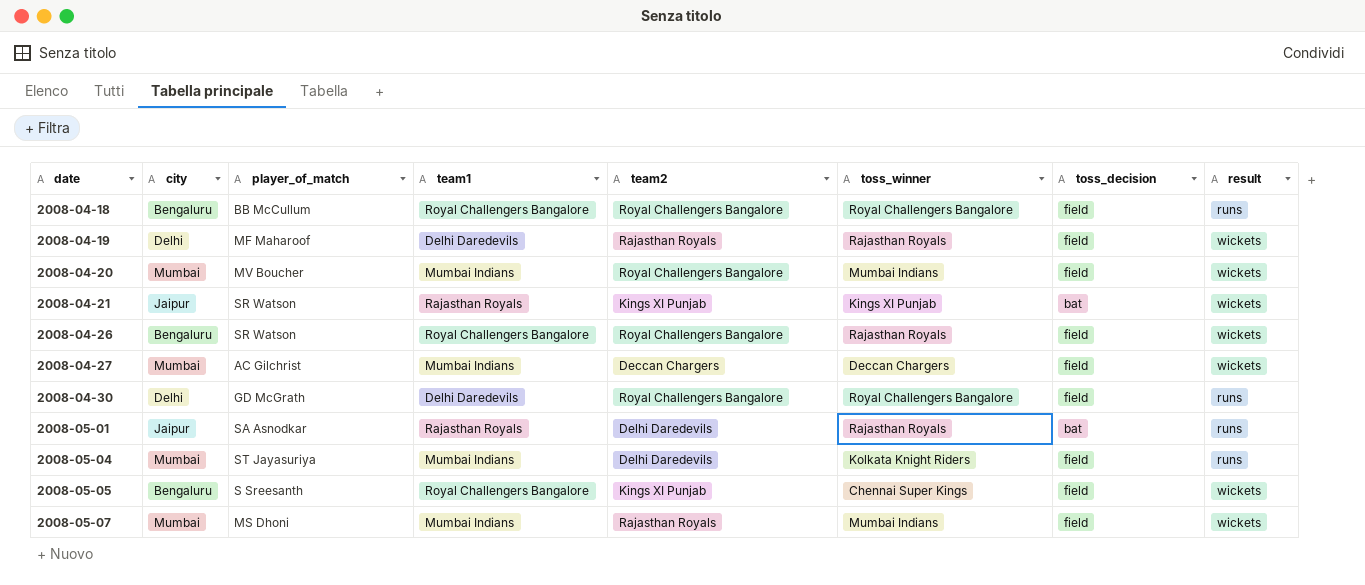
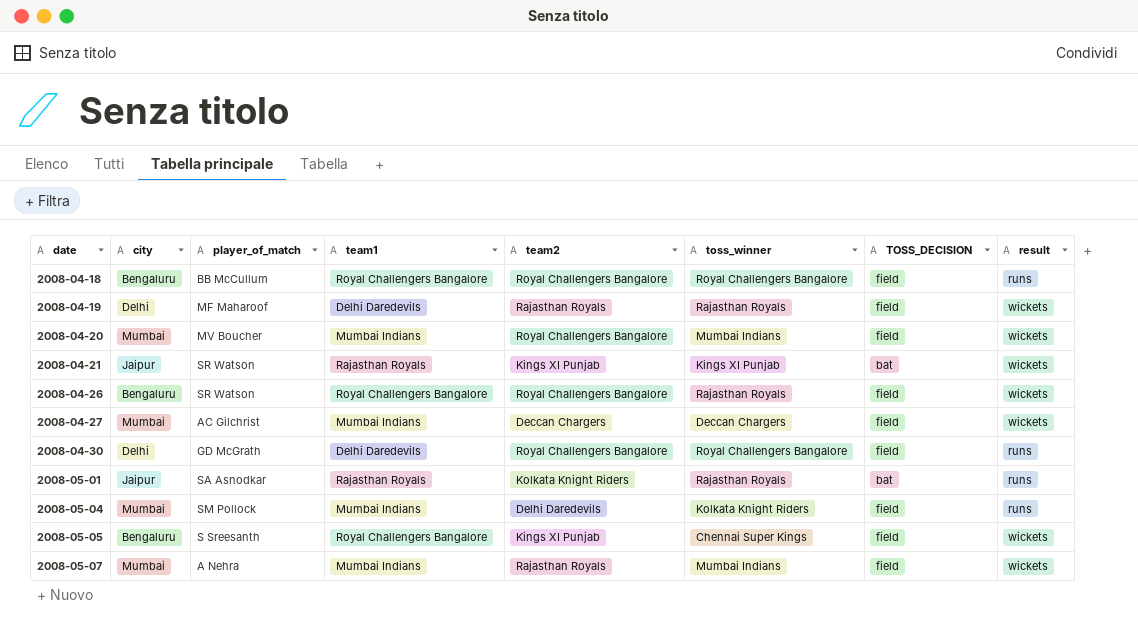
column name: toss_decision -> TOSS_DECISION
2008-05-01 | team2: Delhi Daredevils -> Kolkata Knight Riders
2008-05-04 | player_of_match: ST Jayasuriya -> SM Pollock
2008-05-07 | player_of_match: MS Dhoni -> A Nehra

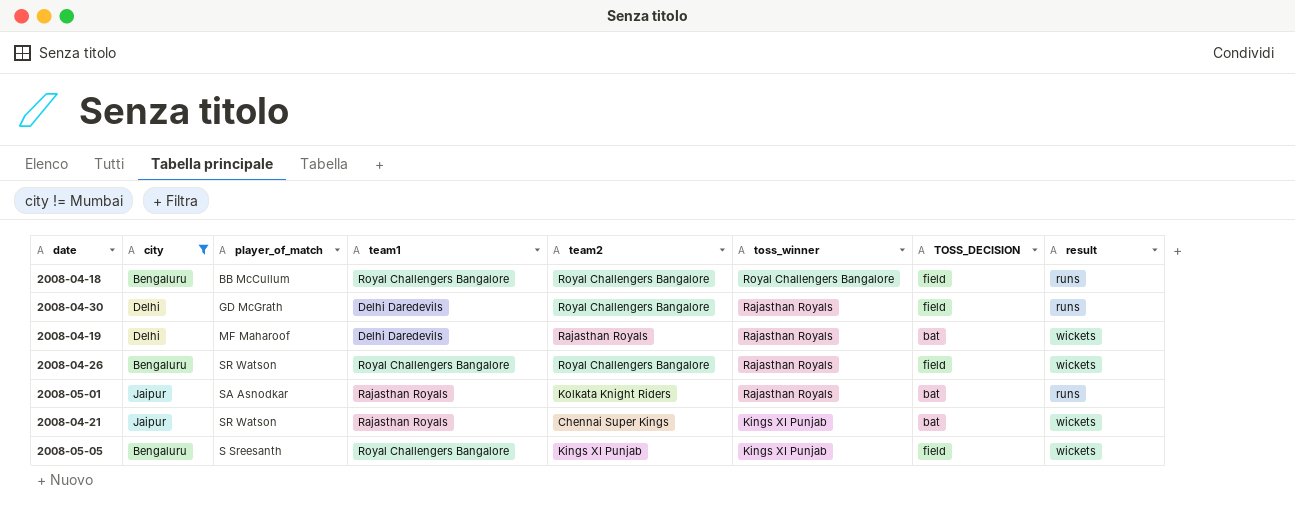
filter: none -> city != Mumbai
row order: date ascending -> toss_winner descending
2008-04-30 | toss_winner: Royal Challengers Bangalore -> Rajasthan Royals
2008-04-19 | TOSS_DECISION: field -> bat
2008-04-21 | team2: Kings XI Punjab -> Chennai Super Kings
2008-05-05 | toss_winner: Chennai Super Kings -> Kings XI Punjab

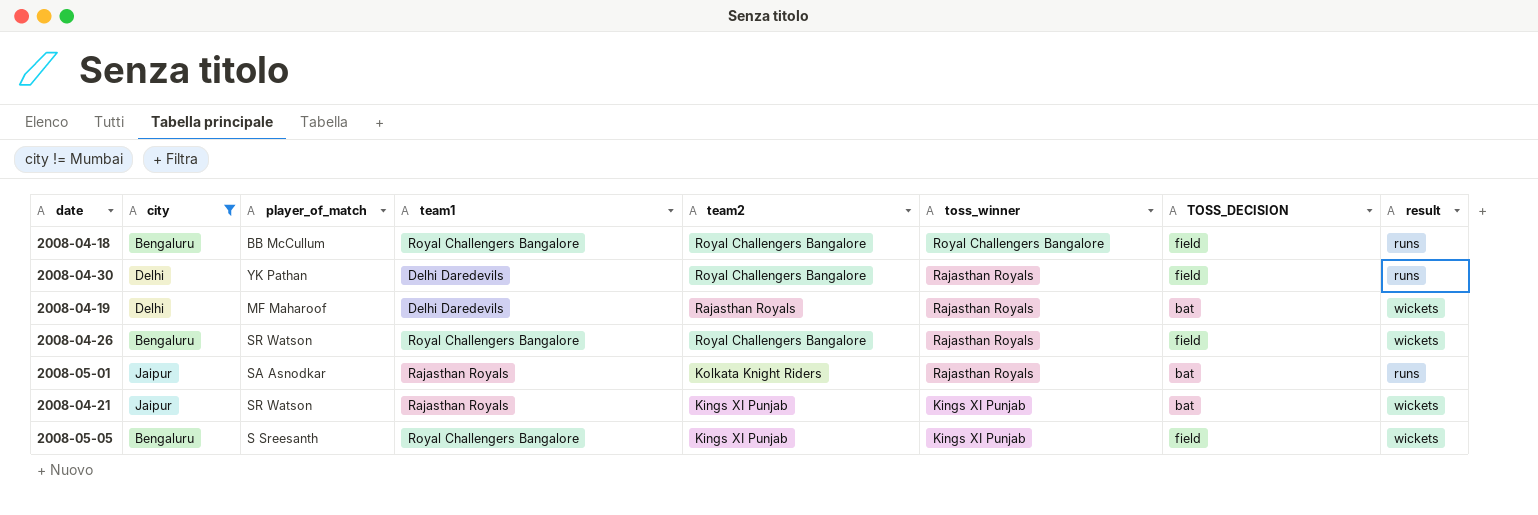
2008-04-30 | player_of_match: GD McGrath -> YK Pathan
2008-04-21 | team2: Chennai Super Kings -> Kings XI Punjab

